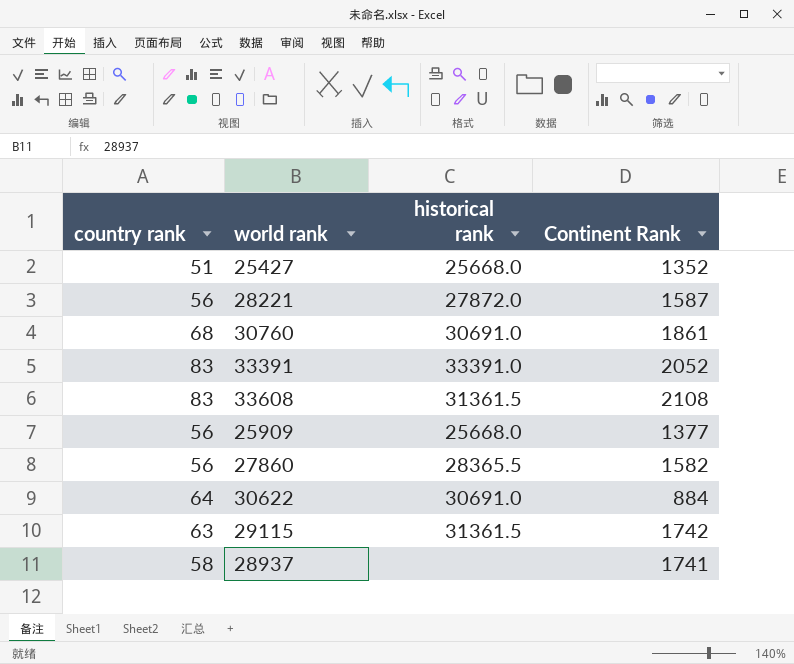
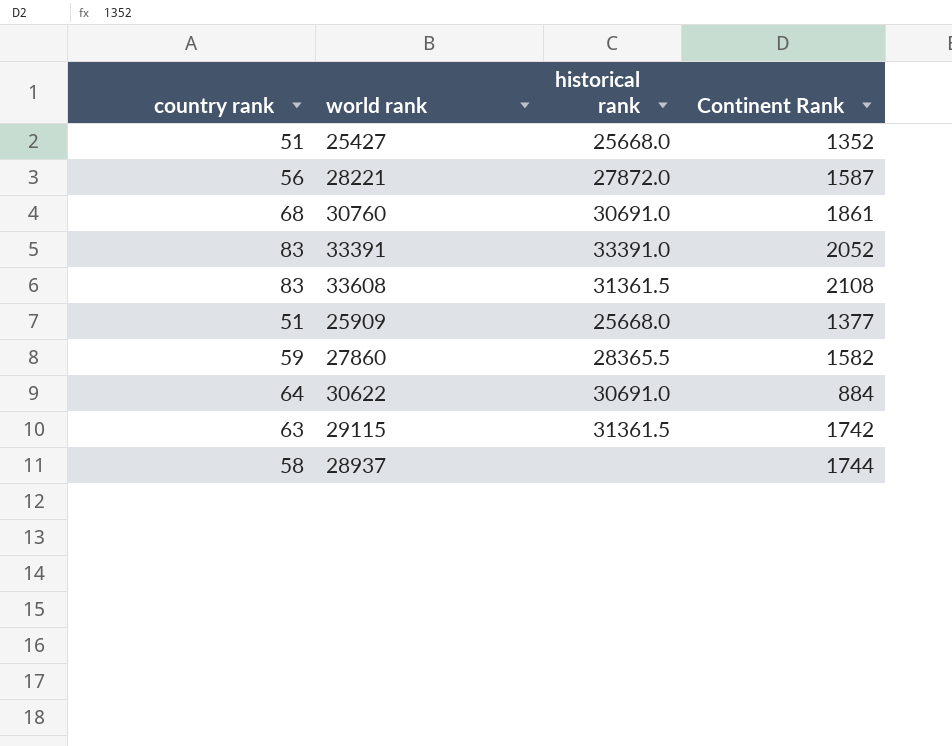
25909 | country rank: 56 -> 51
27860 | country rank: 56 -> 59
28937 | Continent Rank: 1741 -> 1744

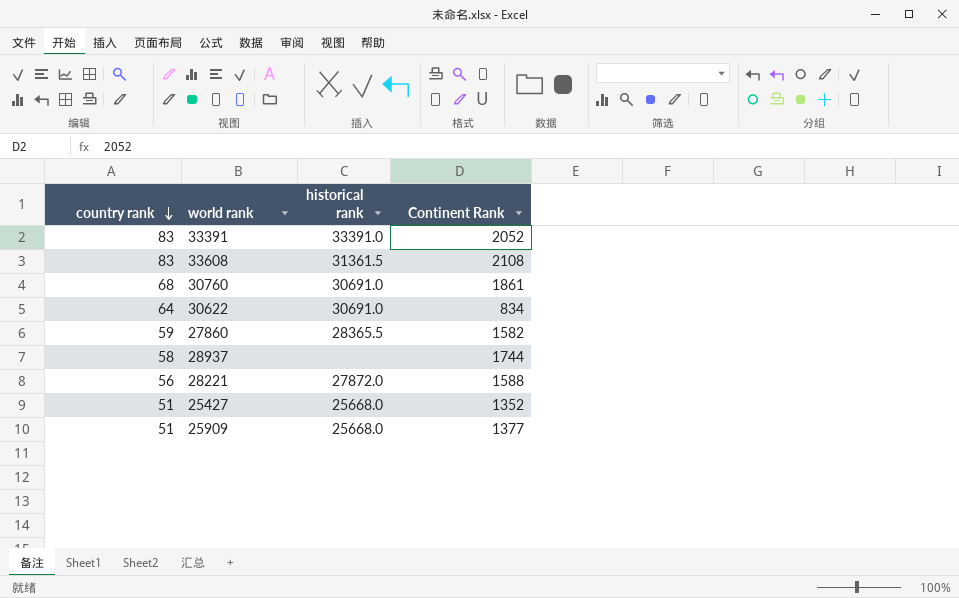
row order: none -> country rank descending
row 29115: 63 | 31361.5 | 1742 -> none
30622 | Continent Rank: 884 -> 834
28221 | Continent Rank: 1587 -> 1588

